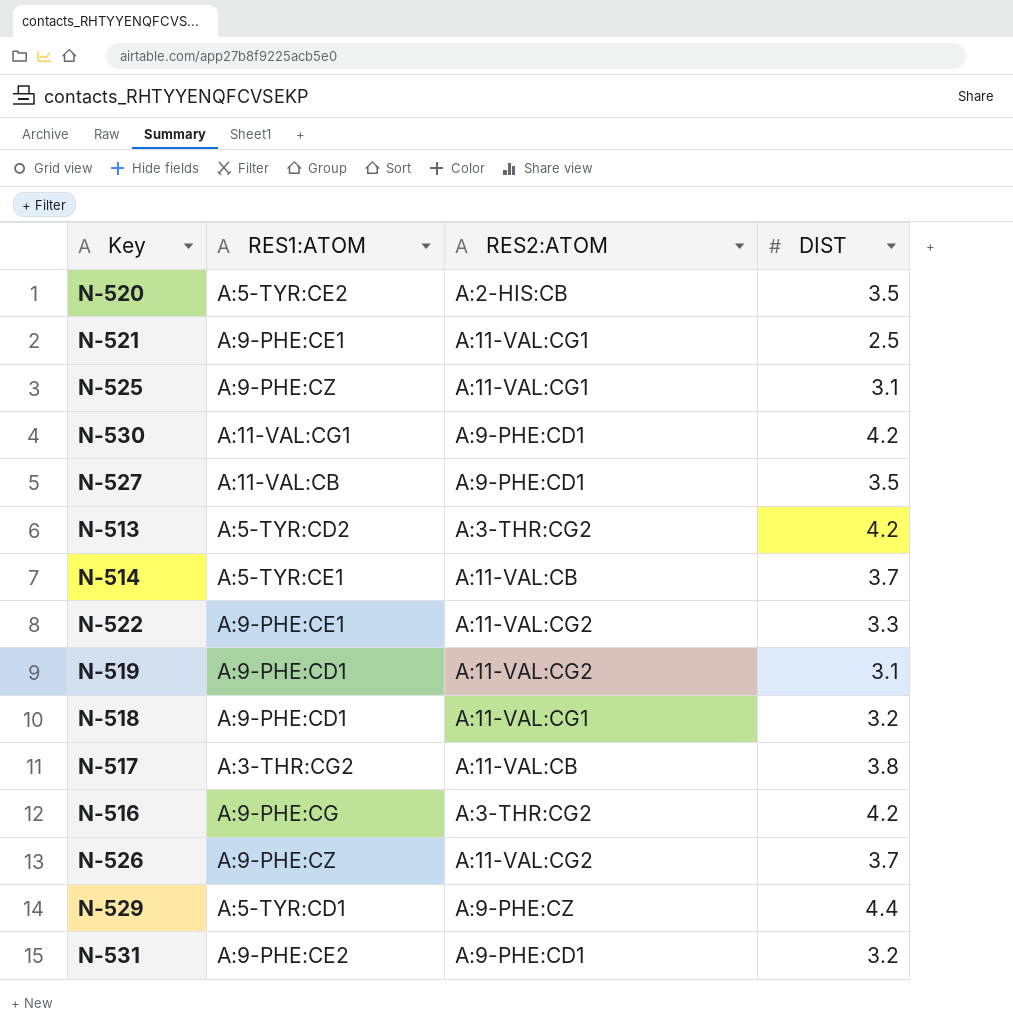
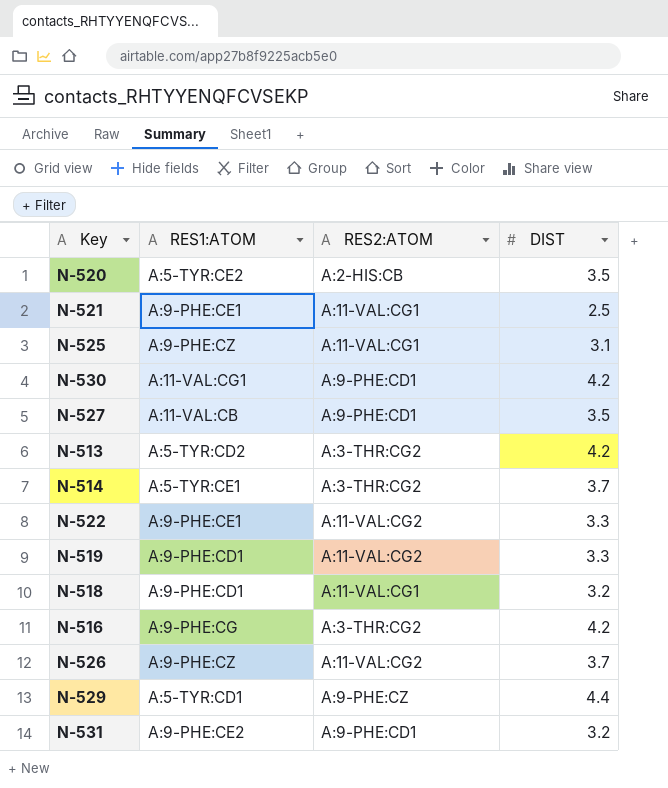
row N-517: A:3-THR:CG2 | A:11-VAL:CB | 3.8 -> none
N-514 | RES2:ATOM: A:11-VAL:CB -> A:3-THR:CG2
N-519 | DIST: 3.1 -> 3.3

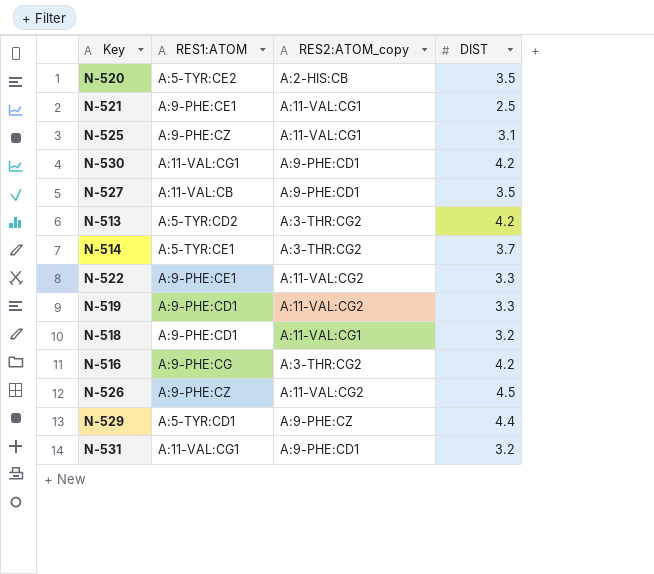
column name: RES2:ATOM -> RES2:ATOM_copy
N-526 | DIST: 3.7 -> 4.5
N-531 | RES1:ATOM: A:9-PHE:CE2 -> A:11-VAL:CG1

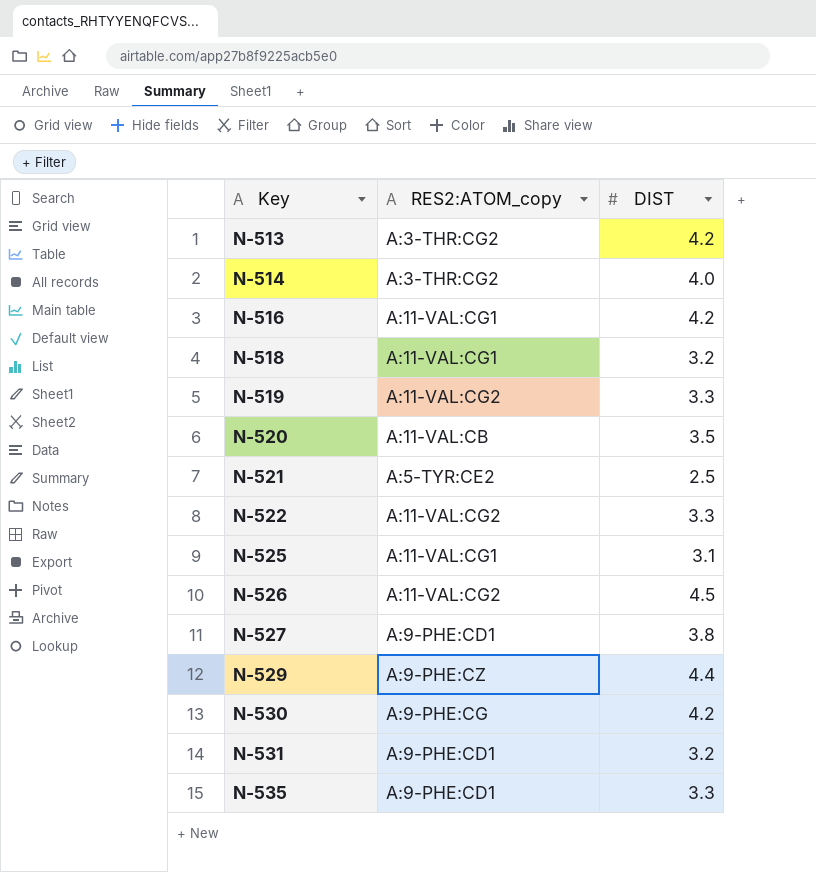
row order: none -> Key ascending
column RES1:ATOM | position: 2 -> none
N-514 | DIST: 3.7 -> 4.0
N-516 | RES2:ATOM_copy: A:3-THR:CG2 -> A:11-VAL:CG1
N-520 | RES2:ATOM_copy: A:2-HIS:CB -> A:11-VAL:CB
N-521 | RES2:ATOM_copy: A:11-VAL:CG1 -> A:5-TYR:CE2
N-527 | DIST: 3.5 -> 3.8
N-530 | RES2:ATOM_copy: A:9-PHE:CD1 -> A:9-PHE:CG
row N-535: none -> A:9-PHE:CD1 | 3.3

